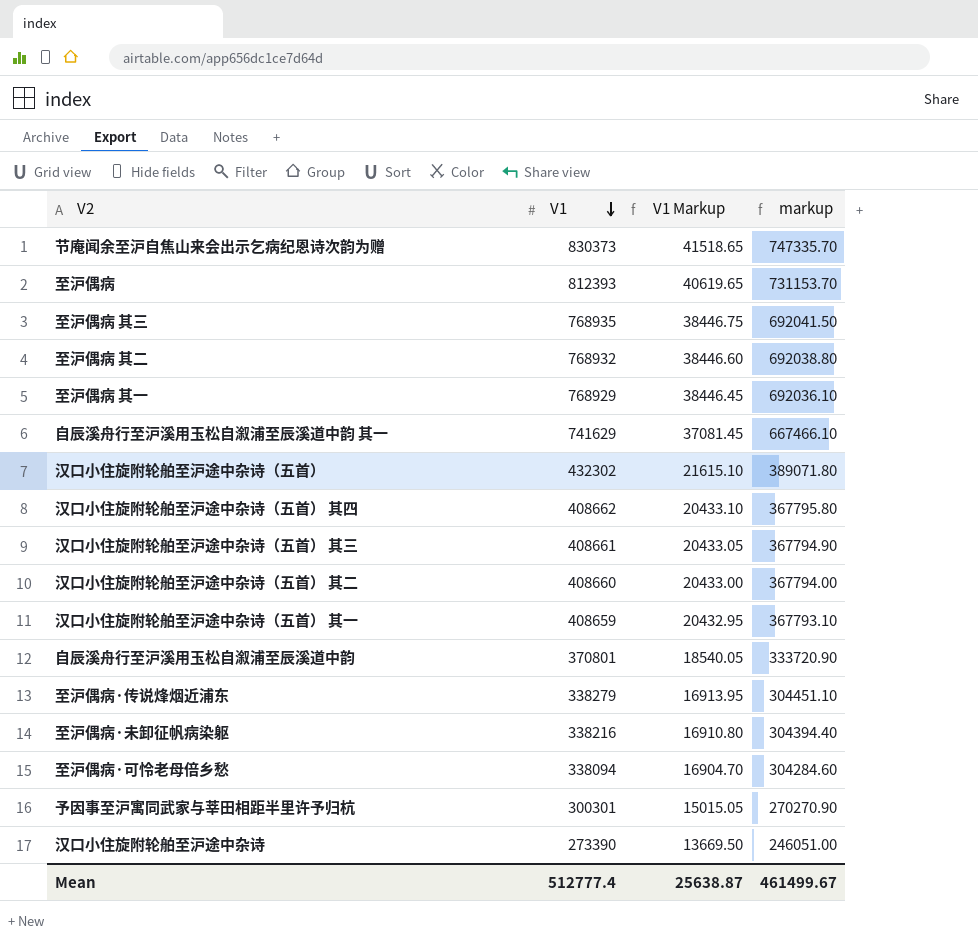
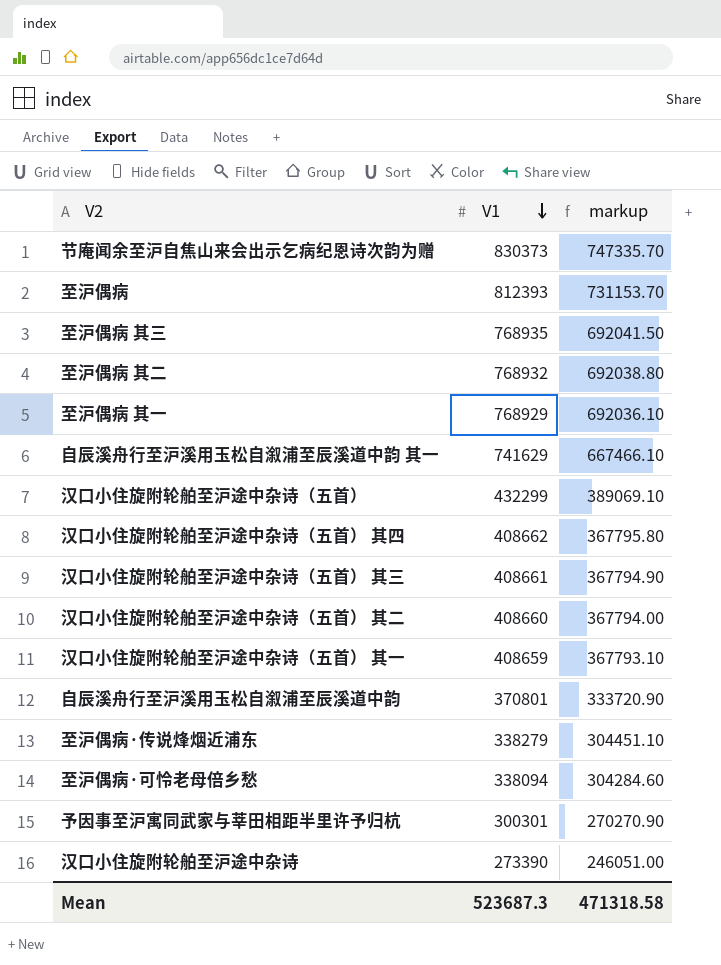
column V1 Markup | formula: [V1] * 0.05 -> none
row 至沪偶病·未卸征帆病染躯: 338216 | 16910.80 | 304394.40 -> none
汉口小住旋附轮舶至沪途中杂诗（五首） | V1: 432302 -> 432299
汉口小住旋附轮舶至沪途中杂诗（五首） | markup: 389071.80 -> 389069.10
Mean | V1: 512777.4 -> 523687.3
Mean | markup: 461499.67 -> 471318.58

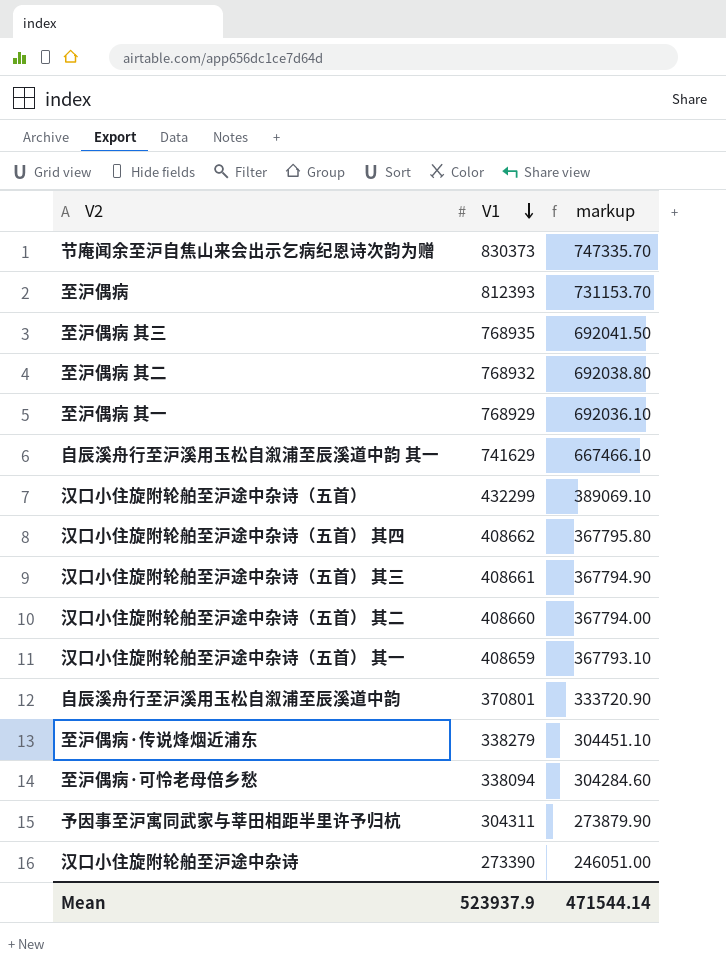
予因事至沪寓同武家与莘田相距半里许予归杭 | V1: 300301 -> 304311
予因事至沪寓同武家与莘田相距半里许予归杭 | markup: 270270.90 -> 273879.90
Mean | V1: 523687.3 -> 523937.9
Mean | markup: 471318.58 -> 471544.14

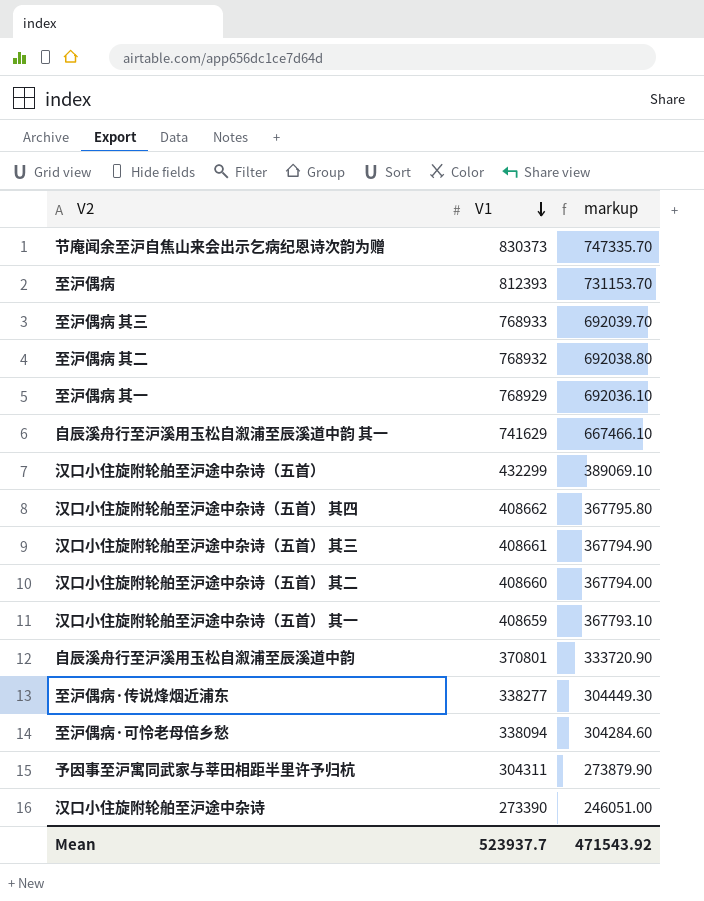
至沪偶病 其三 | V1: 768935 -> 768933
至沪偶病 其三 | markup: 692041.50 -> 692039.70
至沪偶病·传说烽烟近浦东 | V1: 338279 -> 338277
至沪偶病·传说烽烟近浦东 | markup: 304451.10 -> 304449.30
Mean | V1: 523937.9 -> 523937.7
Mean | markup: 471544.14 -> 471543.92

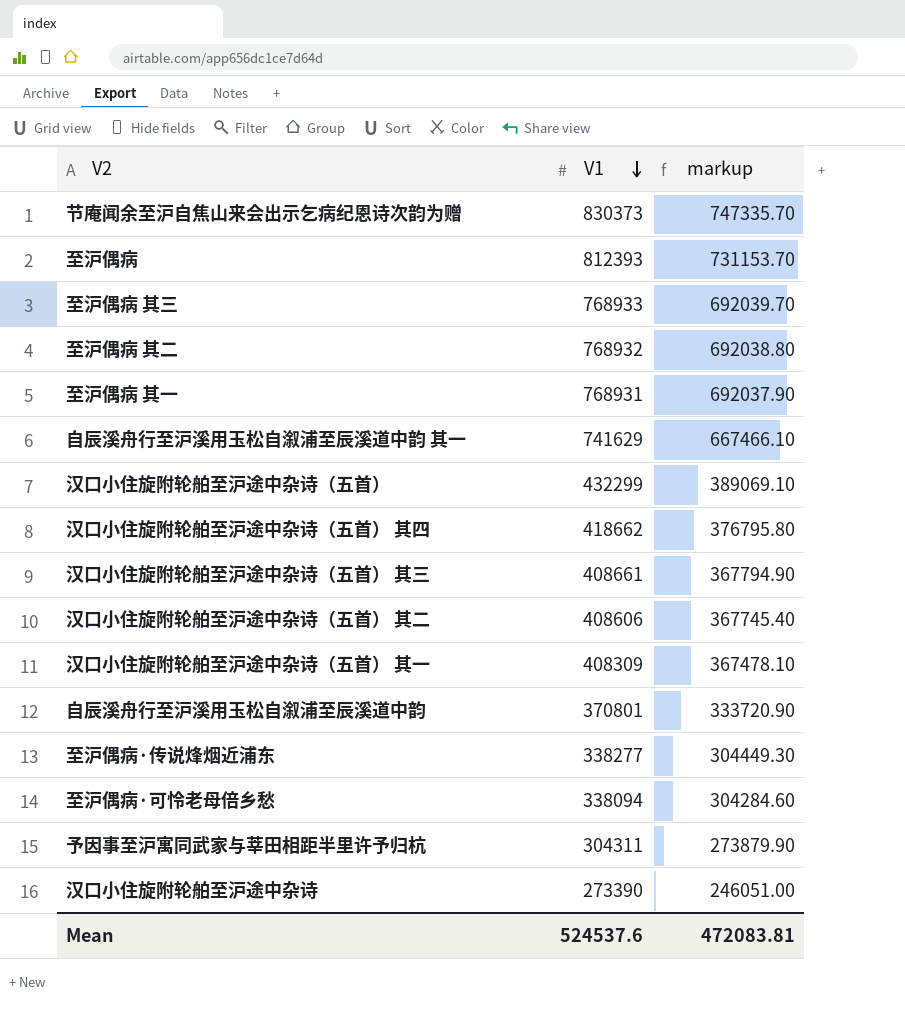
至沪偶病 其一 | V1: 768929 -> 768931
至沪偶病 其一 | markup: 692036.10 -> 692037.90
汉口小住旋附轮舶至沪途中杂诗（五首） 其四 | V1: 408662 -> 418662
汉口小住旋附轮舶至沪途中杂诗（五首） 其四 | markup: 367795.80 -> 376795.80
汉口小住旋附轮舶至沪途中杂诗（五首） 其二 | V1: 408660 -> 408606
汉口小住旋附轮舶至沪途中杂诗（五首） 其二 | markup: 367794.00 -> 367745.40
汉口小住旋附轮舶至沪途中杂诗（五首） 其一 | V1: 408659 -> 408309
汉口小住旋附轮舶至沪途中杂诗（五首） 其一 | markup: 367793.10 -> 367478.10
Mean | V1: 523937.7 -> 524537.6
Mean | markup: 471543.92 -> 472083.81

